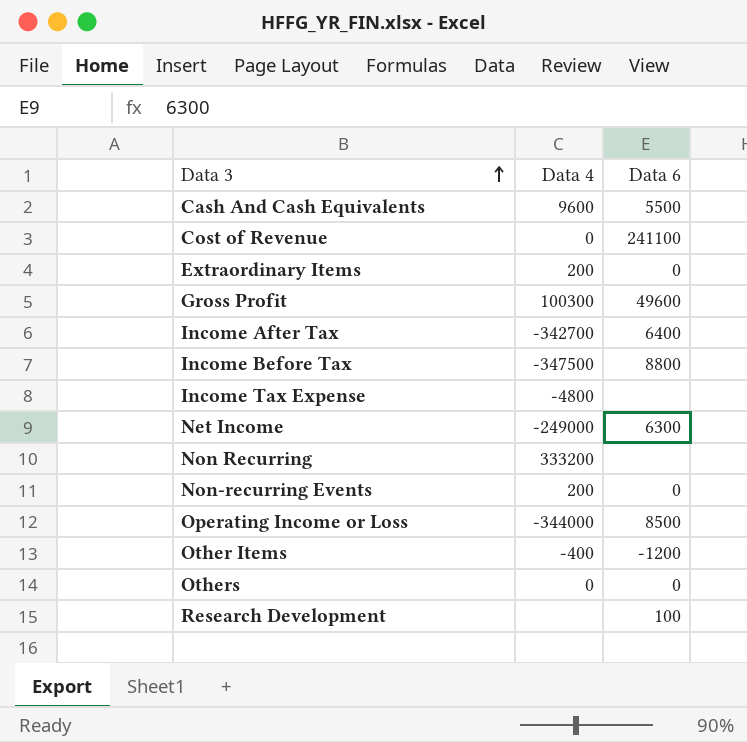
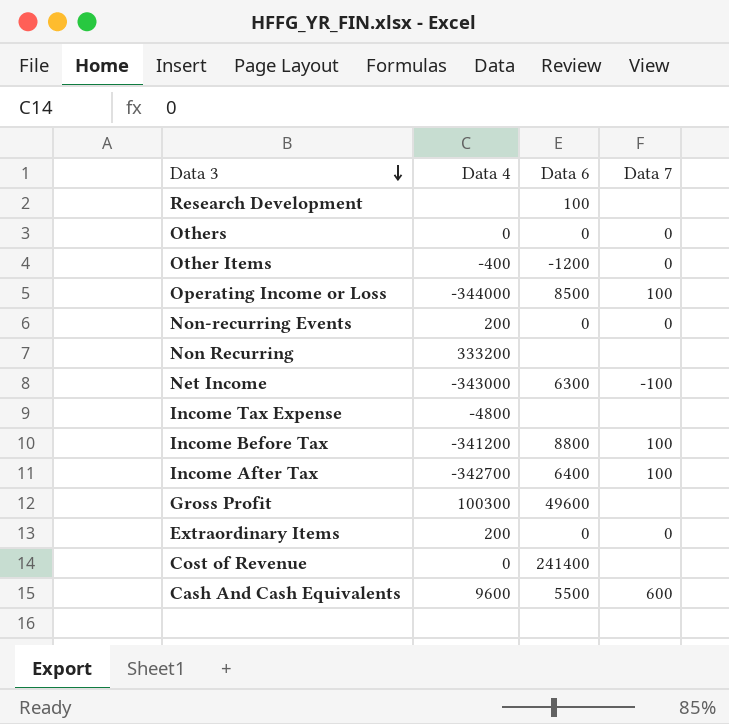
row order: Data 3 ascending -> Data 3 descending
column Data 7 | position: none -> 4
Net Income | Data 4: -249000 -> -343000
Income Before Tax | Data 4: -347500 -> -341200
Cost of Revenue | Data 6: 241100 -> 241400

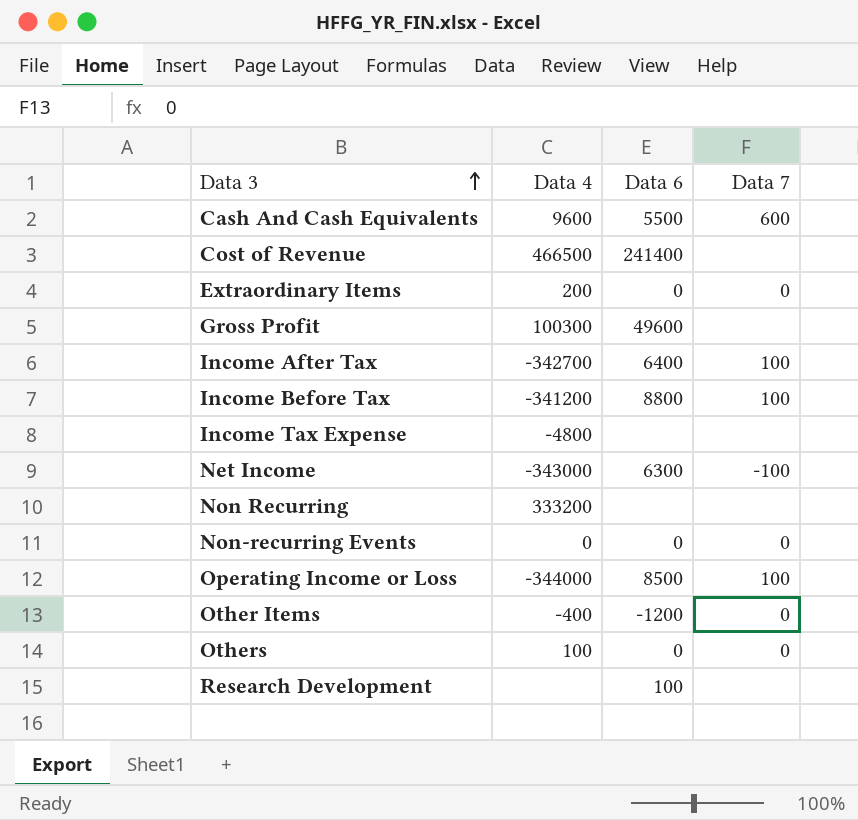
row order: Data 3 descending -> Data 3 ascending
Cost of Revenue | Data 4: 0 -> 466500
Non-recurring Events | Data 4: 200 -> 0
Others | Data 4: 0 -> 100

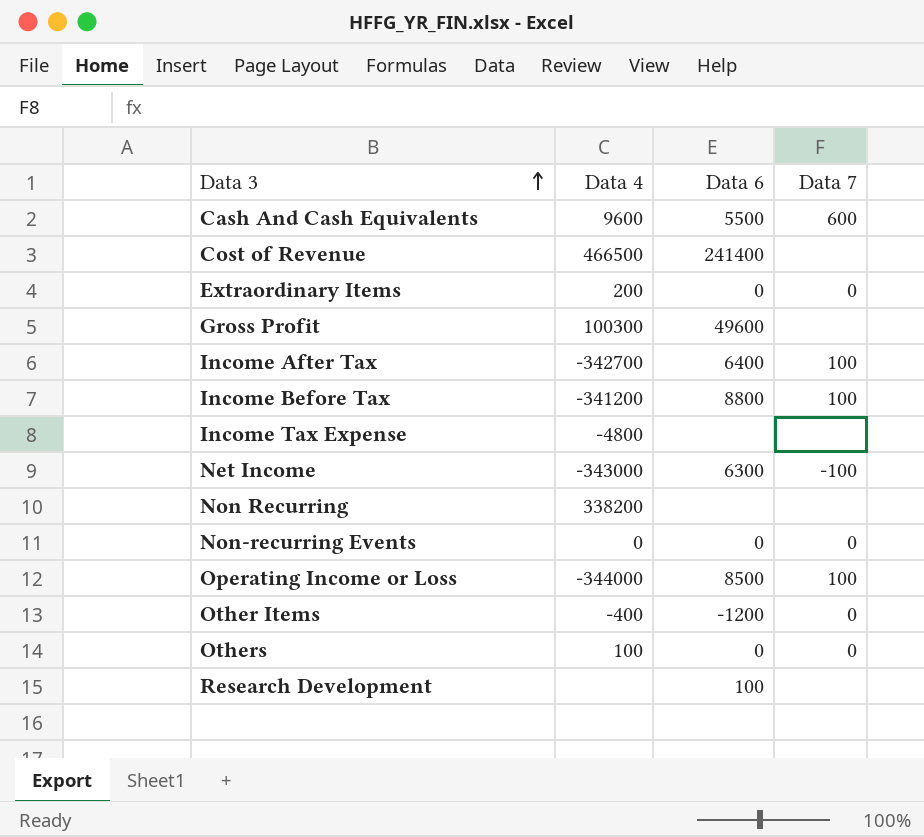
Non Recurring | Data 4: 333200 -> 338200

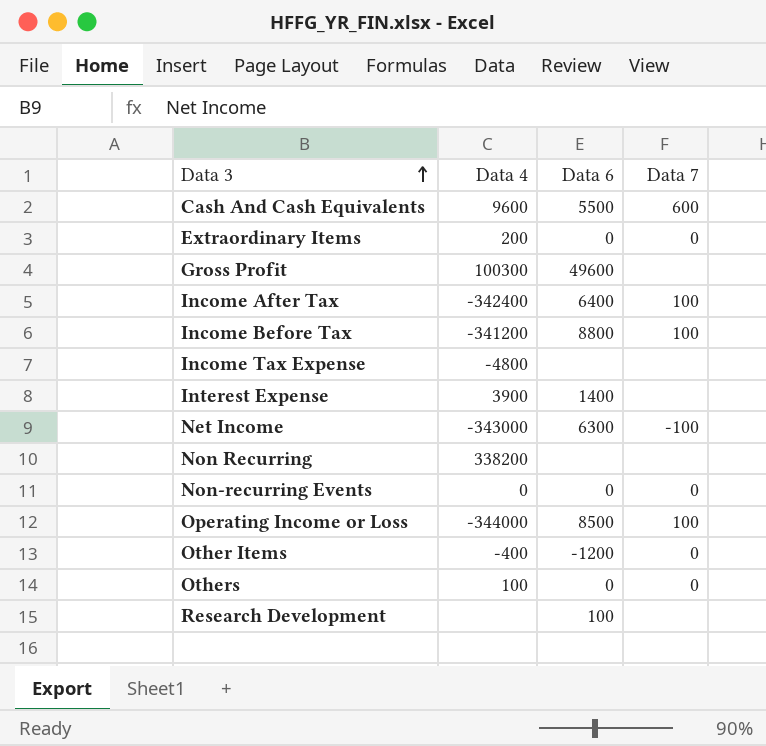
row Cost of Revenue: 466500 | 241400 | none -> none
Income After Tax | Data 4: -342700 -> -342400
row Interest Expense: none -> 3900 | 1400 | none

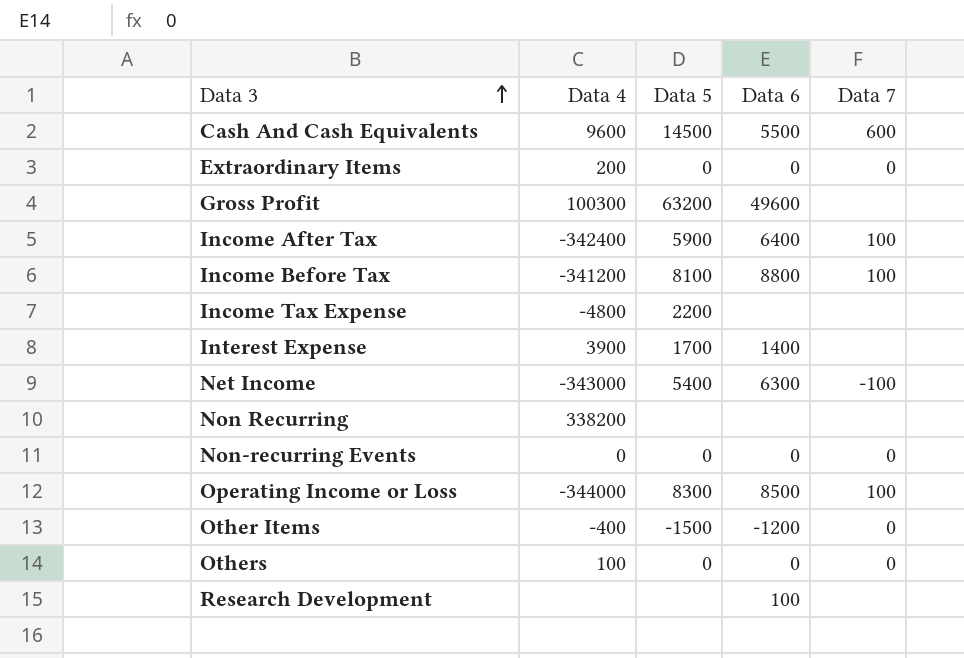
column Data 5 | position: none -> 3

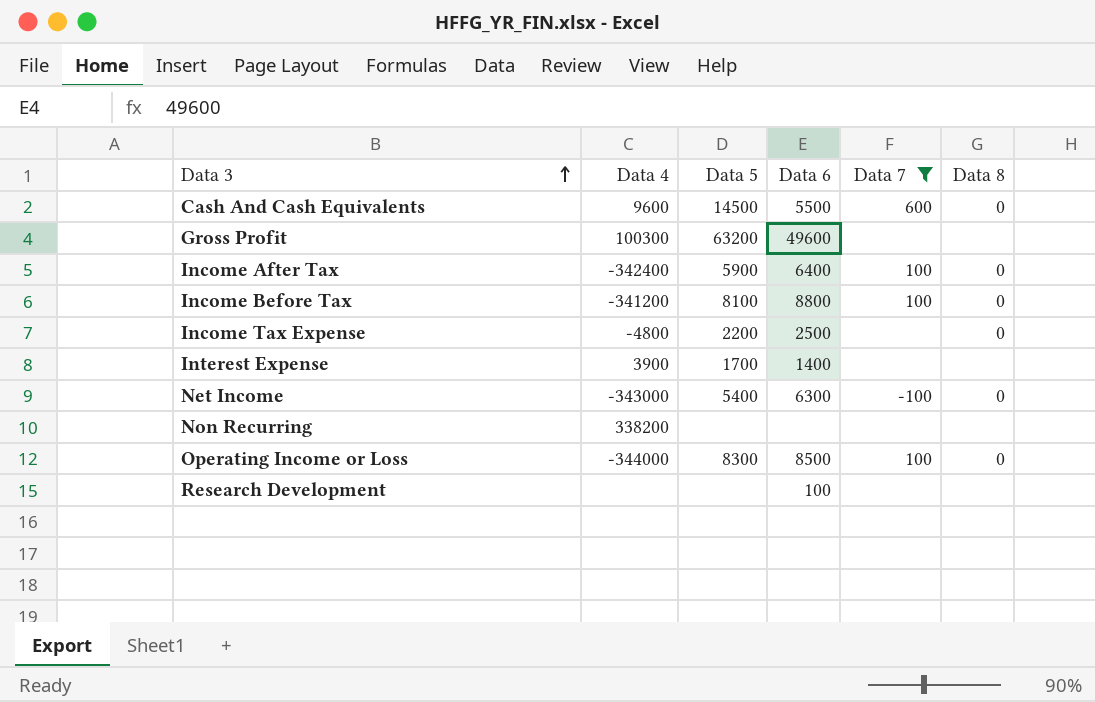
filter: none -> Data 7 != 0
column Data 8 | position: none -> 6
Income Tax Expense | Data 6: none -> 2500

